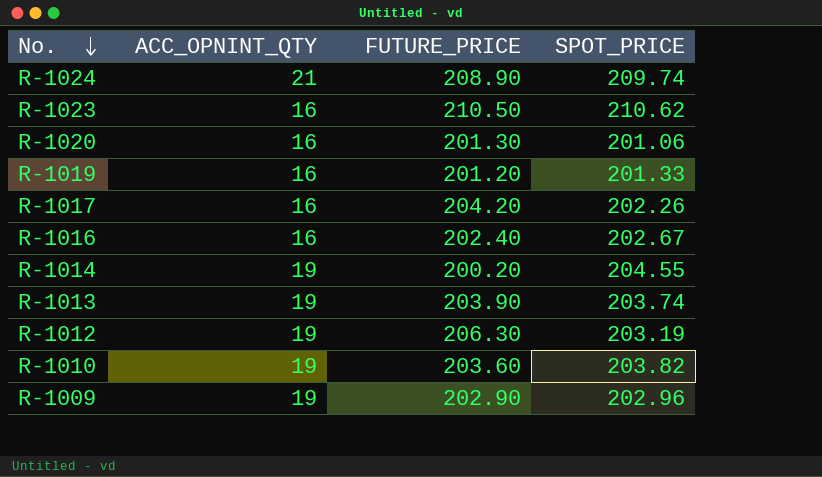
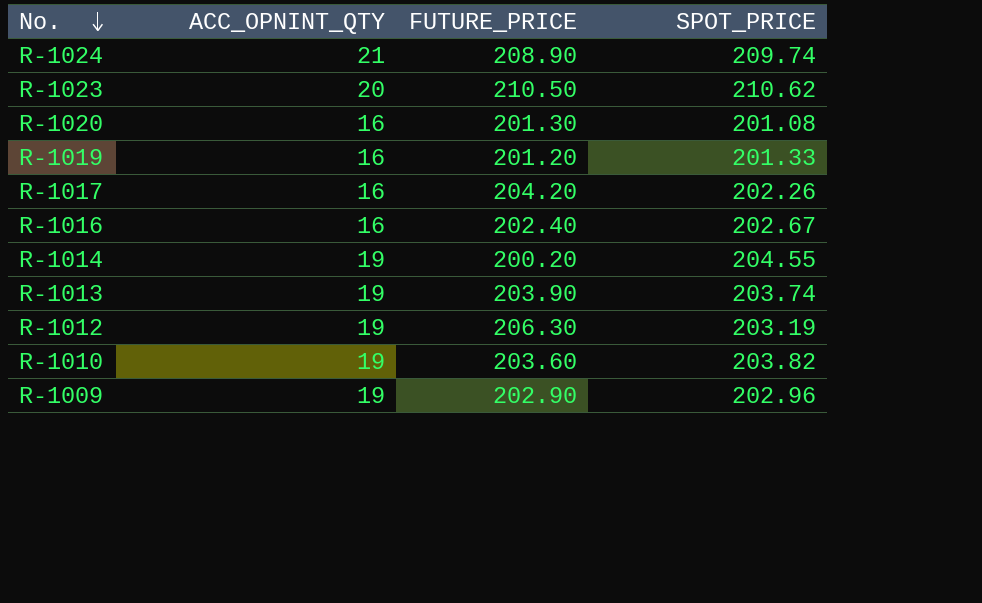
R-1023 | ACC_OPNINT_QTY: 16 -> 20
R-1020 | SPOT_PRICE: 201.06 -> 201.08

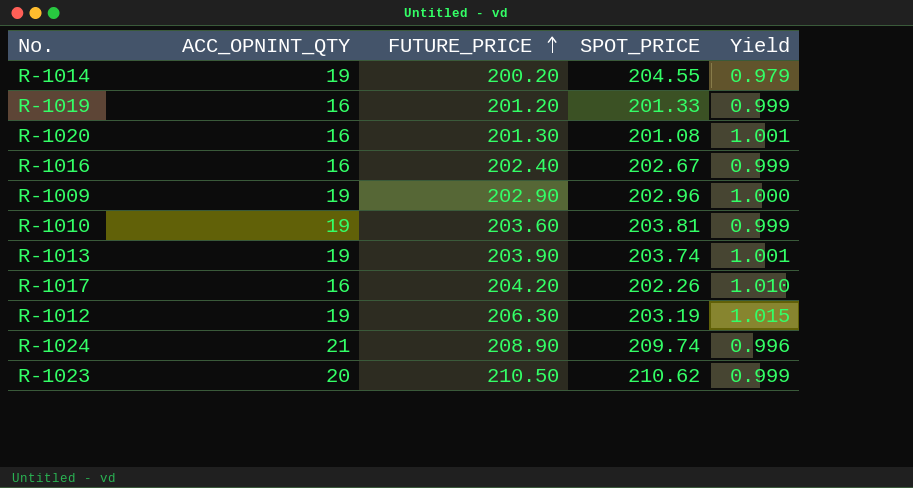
row order: No. descending -> FUTURE_PRICE ascending
column Yield | formula: none -> [FUTURE_PRICE] / [SPOT_PRICE]
R-1010 | SPOT_PRICE: 203.82 -> 203.81

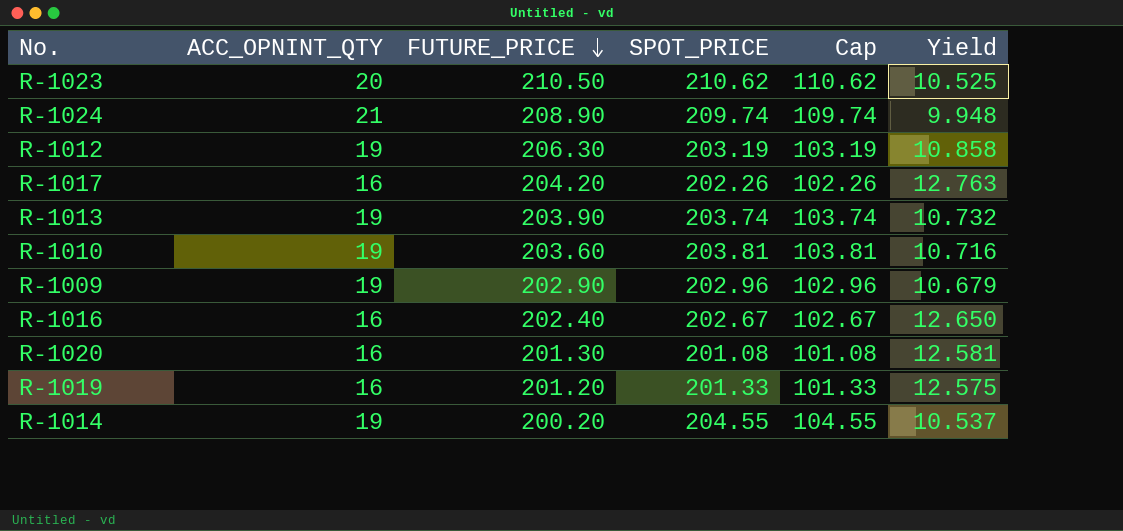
row order: FUTURE_PRICE ascending -> FUTURE_PRICE descending
column Cap | formula: none -> [SPOT_PRICE] - 100
column Yield | formula: [FUTURE_PRICE] / [SPOT_PRICE] -> [FUTURE_PRICE] / [ACC_OPNINT_QTY]

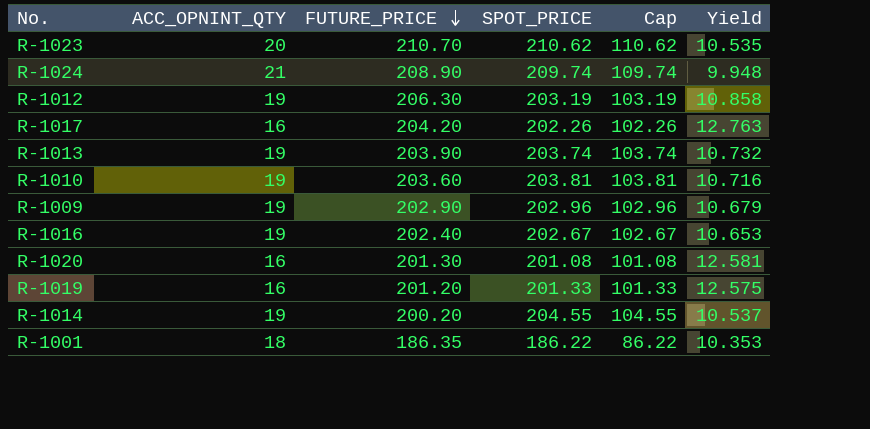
R-1023 | FUTURE_PRICE: 210.50 -> 210.70
R-1023 | Yield: 10.525 -> 10.535
R-1016 | ACC_OPNINT_QTY: 16 -> 19
R-1016 | Yield: 12.650 -> 10.653
row R-1001: none -> 18 | 186.35 | 186.22 | 86.22 | 10.353

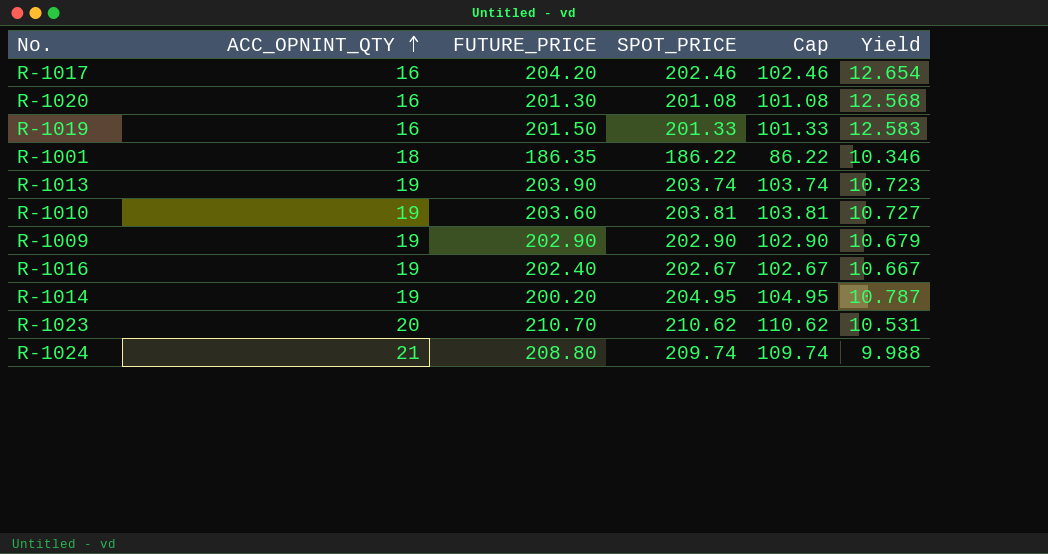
row order: FUTURE_PRICE descending -> ACC_OPNINT_QTY ascending
column Yield | formula: [FUTURE_PRICE] / [ACC_OPNINT_QTY] -> [SPOT_PRICE] / [ACC_OPNINT_QTY]
row R-1012: 19 | 206.30 | 203.19 | 103.19 | 10.858 -> none
R-1017 | SPOT_PRICE: 202.26 -> 202.46
R-1017 | Cap: 102.26 -> 102.46
R-1019 | FUTURE_PRICE: 201.20 -> 201.50
R-1009 | SPOT_PRICE: 202.96 -> 202.90
R-1009 | Cap: 102.96 -> 102.90
R-1014 | SPOT_PRICE: 204.55 -> 204.95
R-1014 | Cap: 104.55 -> 104.95
R-1024 | FUTURE_PRICE: 208.90 -> 208.80

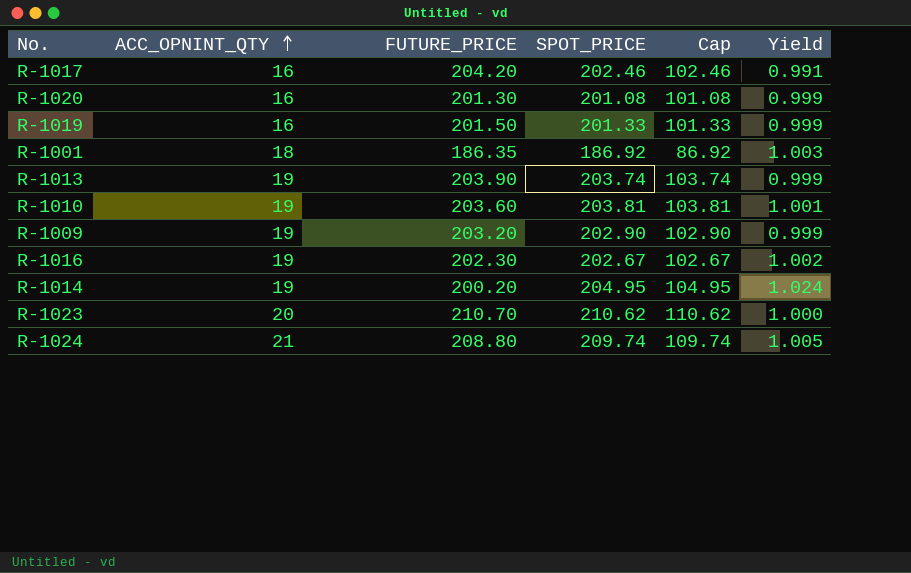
column Yield | formula: [SPOT_PRICE] / [ACC_OPNINT_QTY] -> [SPOT_PRICE] / [FUTURE_PRICE]
R-1001 | SPOT_PRICE: 186.22 -> 186.92
R-1001 | Cap: 86.22 -> 86.92
R-1009 | FUTURE_PRICE: 202.90 -> 203.20
R-1016 | FUTURE_PRICE: 202.40 -> 202.30

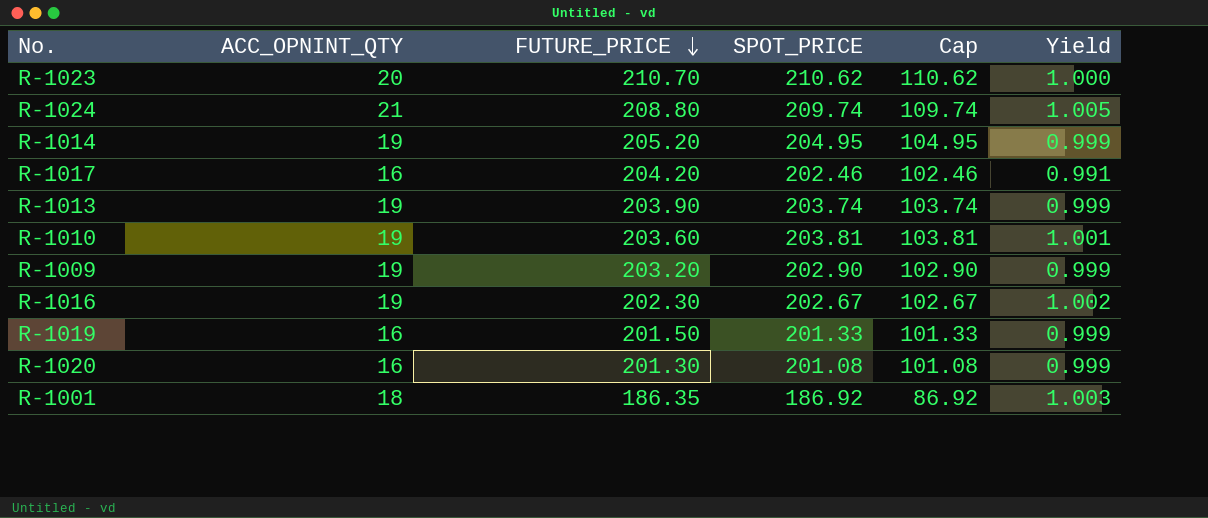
row order: ACC_OPNINT_QTY ascending -> FUTURE_PRICE descending
R-1014 | FUTURE_PRICE: 200.20 -> 205.20
R-1014 | Yield: 1.024 -> 0.999

